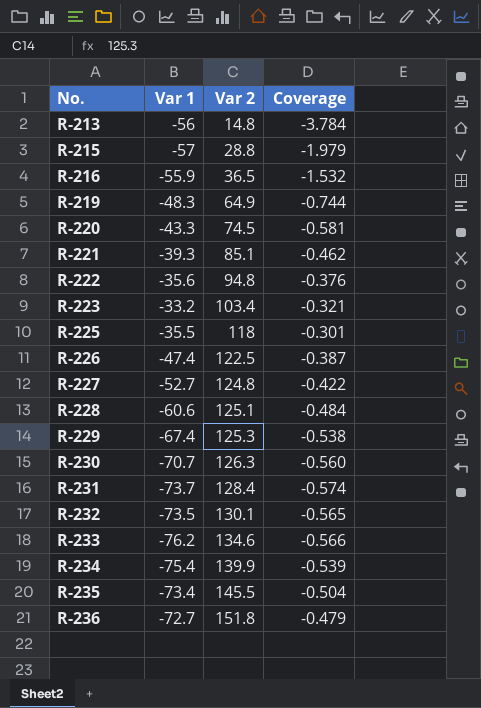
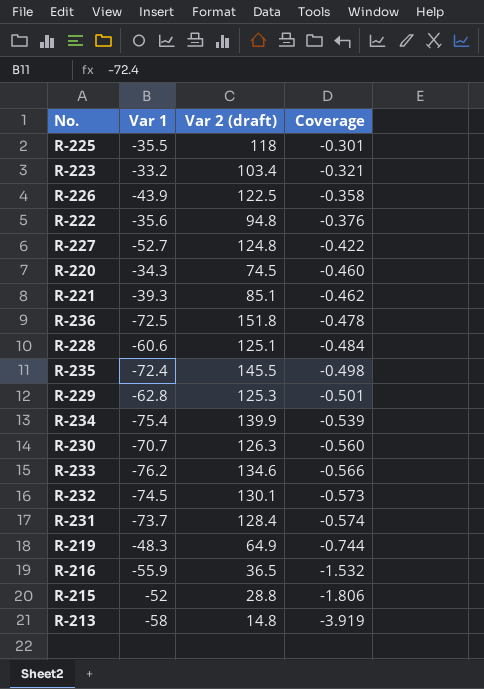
row order: No. ascending -> Coverage descending
column name: Var 2 -> Var 2 (draft)
R-226 | Var 1: -47.4 -> -43.9
R-226 | Coverage: -0.387 -> -0.358
R-220 | Var 1: -43.3 -> -34.3
R-220 | Coverage: -0.581 -> -0.460
R-236 | Var 1: -72.7 -> -72.5
R-236 | Coverage: -0.479 -> -0.478
R-235 | Var 1: -73.4 -> -72.4
R-235 | Coverage: -0.504 -> -0.498
R-229 | Var 1: -67.4 -> -62.8
R-229 | Coverage: -0.538 -> -0.501
R-232 | Var 1: -73.5 -> -74.5
R-232 | Coverage: -0.565 -> -0.573
R-215 | Var 1: -57 -> -52
R-215 | Coverage: -1.979 -> -1.806
R-213 | Var 1: -56 -> -58
R-213 | Coverage: -3.784 -> -3.919

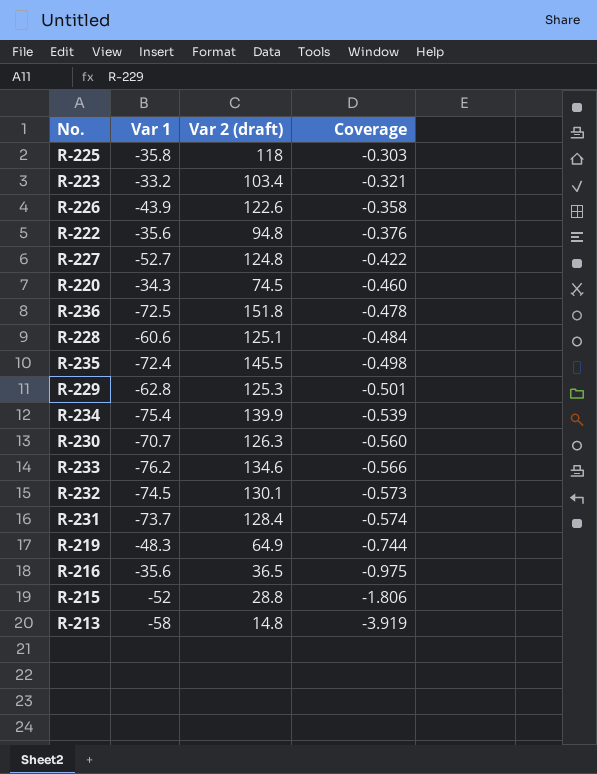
row R-221: -39.3 | 85.1 | -0.462 -> none
R-225 | Var 1: -35.5 -> -35.8
R-225 | Coverage: -0.301 -> -0.303
R-226 | Var 2 (draft): 122.5 -> 122.6
R-216 | Var 1: -55.9 -> -35.6
R-216 | Coverage: -1.532 -> -0.975

